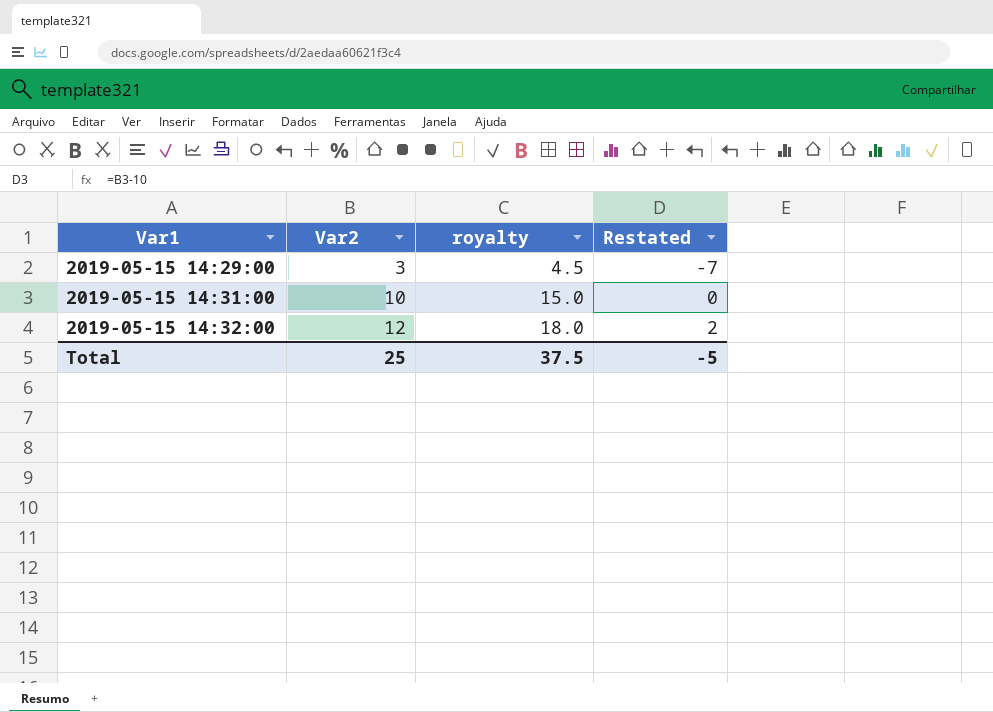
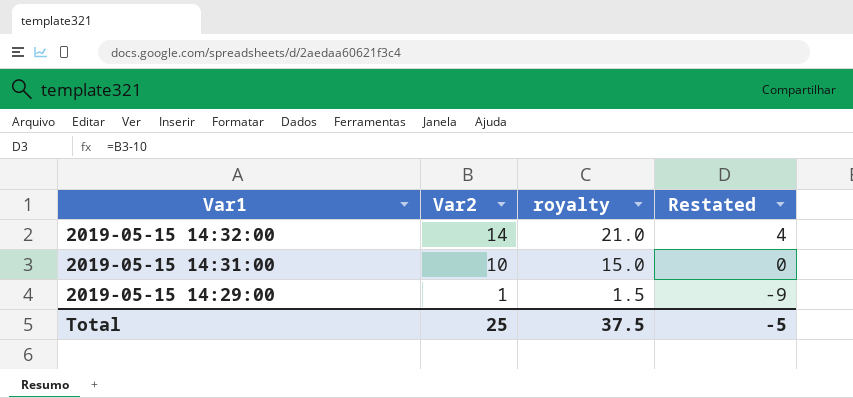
row order: Var1 ascending -> Var1 descending
2019-05-15 14:32:00 | Var2: 12 -> 14
2019-05-15 14:32:00 | royalty: 18.0 -> 21.0
2019-05-15 14:32:00 | Restated: 2 -> 4
2019-05-15 14:29:00 | Var2: 3 -> 1
2019-05-15 14:29:00 | royalty: 4.5 -> 1.5
2019-05-15 14:29:00 | Restated: -7 -> -9

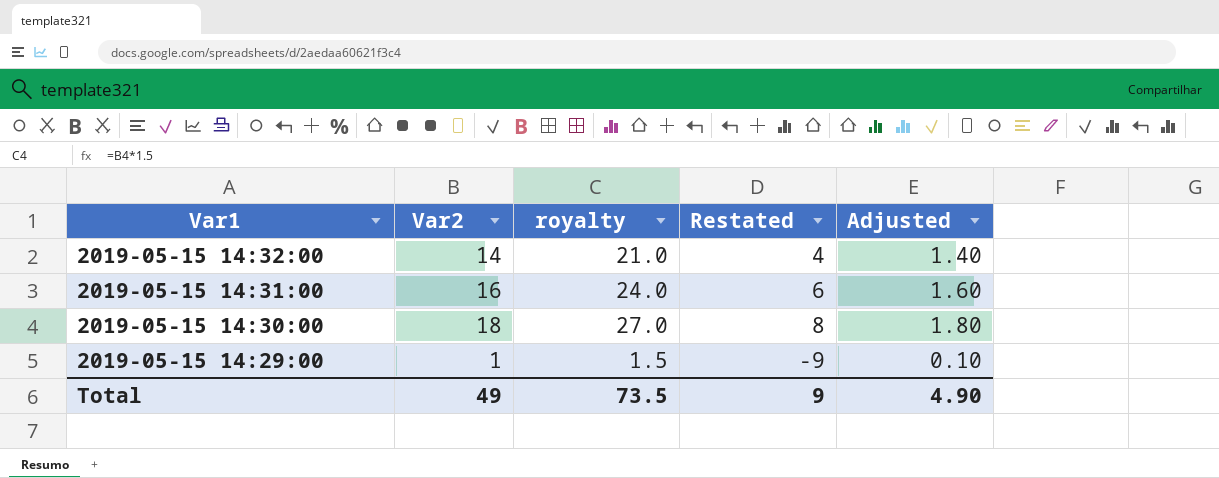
column Adjusted | formula: none -> [Var2] * 0.1
2019-05-15 14:31:00 | Var2: 10 -> 16
2019-05-15 14:31:00 | royalty: 15.0 -> 24.0
2019-05-15 14:31:00 | Restated: 0 -> 6
row 2019-05-15 14:30:00: none -> 18 | 27.0 | 8 | 1.80
Total | Var2: 25 -> 49
Total | royalty: 37.5 -> 73.5
Total | Restated: -5 -> 9

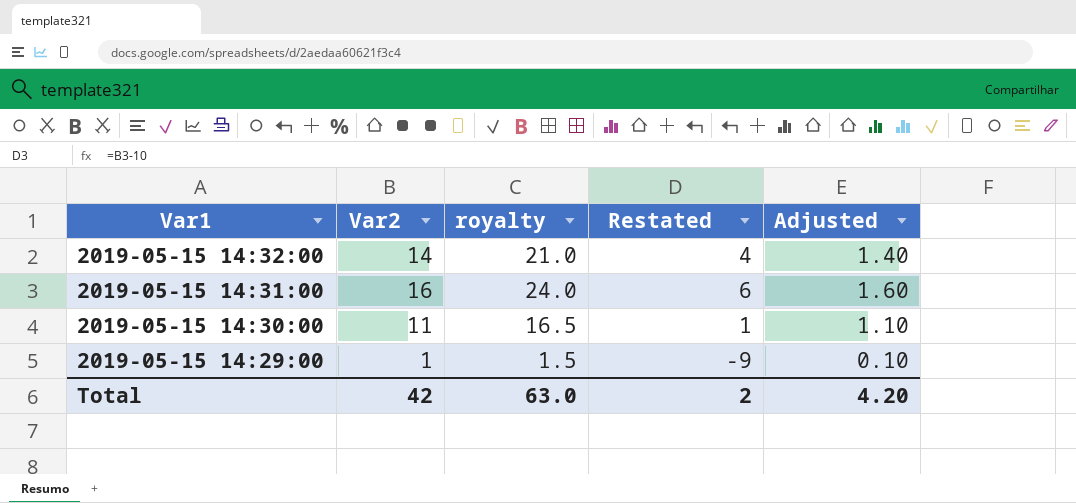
2019-05-15 14:30:00 | Var2: 18 -> 11
2019-05-15 14:30:00 | royalty: 27.0 -> 16.5
2019-05-15 14:30:00 | Restated: 8 -> 1
2019-05-15 14:30:00 | Adjusted: 1.80 -> 1.10
Total | Var2: 49 -> 42
Total | royalty: 73.5 -> 63.0
Total | Restated: 9 -> 2
Total | Adjusted: 4.90 -> 4.20

